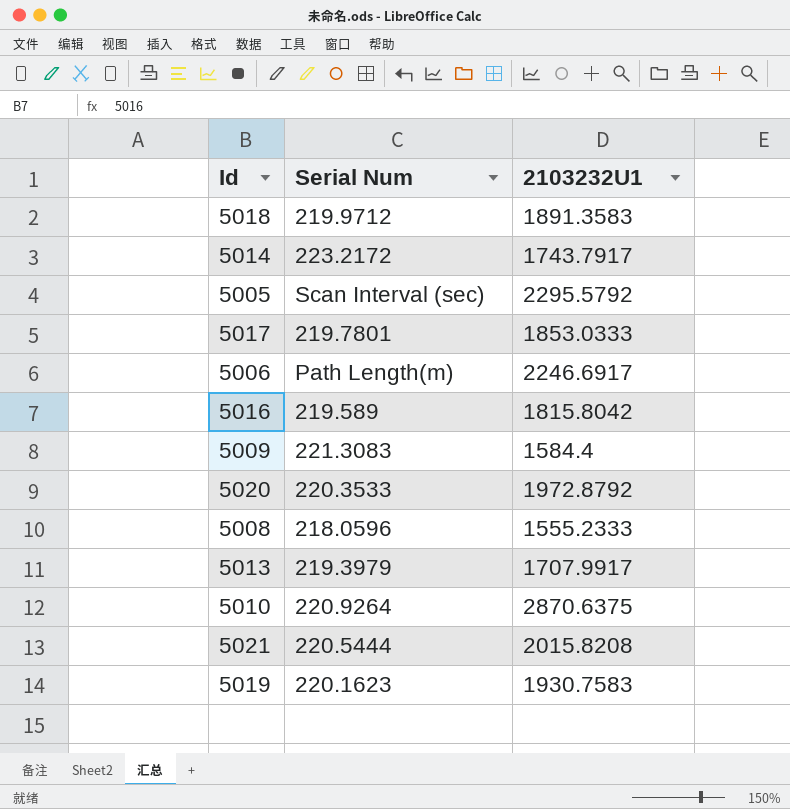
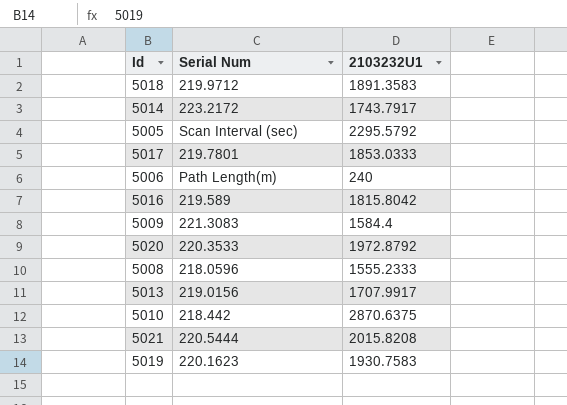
5006 | 2103232U1: 2246.6917 -> 240
5013 | Serial Num: 219.3979 -> 219.0156
5010 | Serial Num: 220.9264 -> 218.442

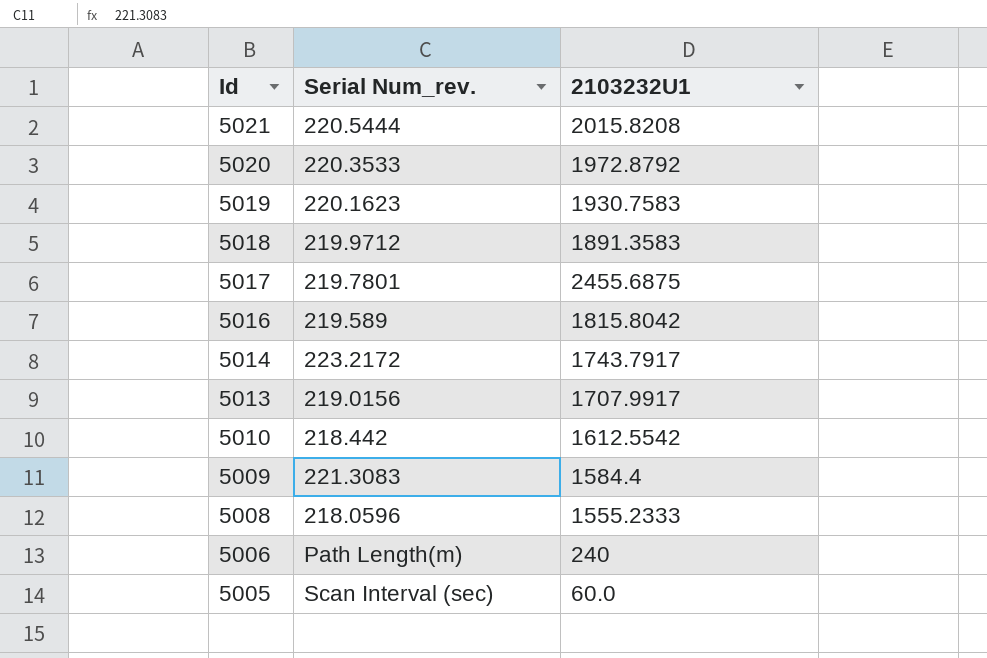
row order: none -> Id descending
column name: Serial Num -> Serial Num_rev.
5017 | 2103232U1: 1853.0333 -> 2455.6875
5010 | 2103232U1: 2870.6375 -> 1612.5542
5005 | 2103232U1: 2295.5792 -> 60.0

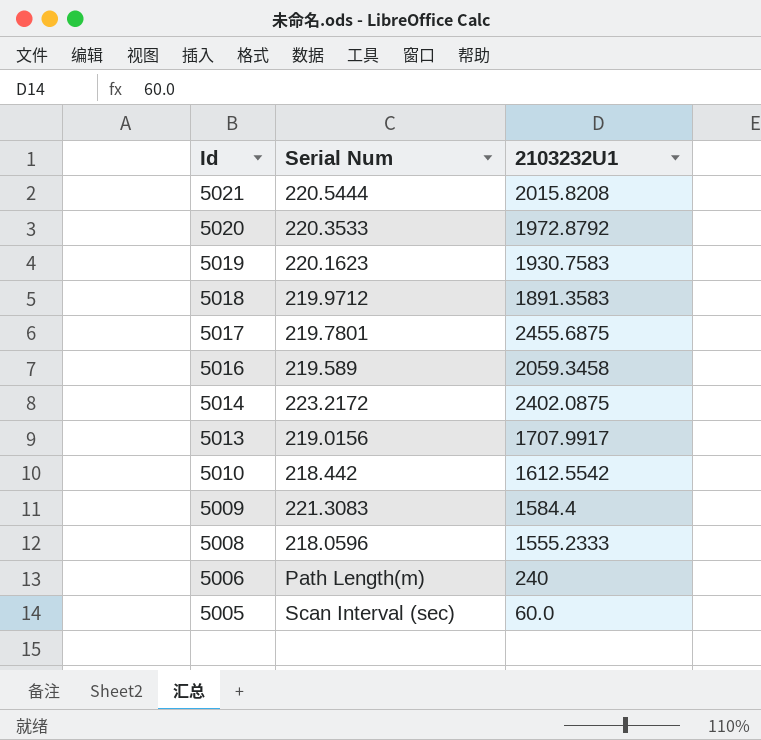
column name: Serial Num_rev. -> Serial Num
5016 | 2103232U1: 1815.8042 -> 2059.3458
5014 | 2103232U1: 1743.7917 -> 2402.0875

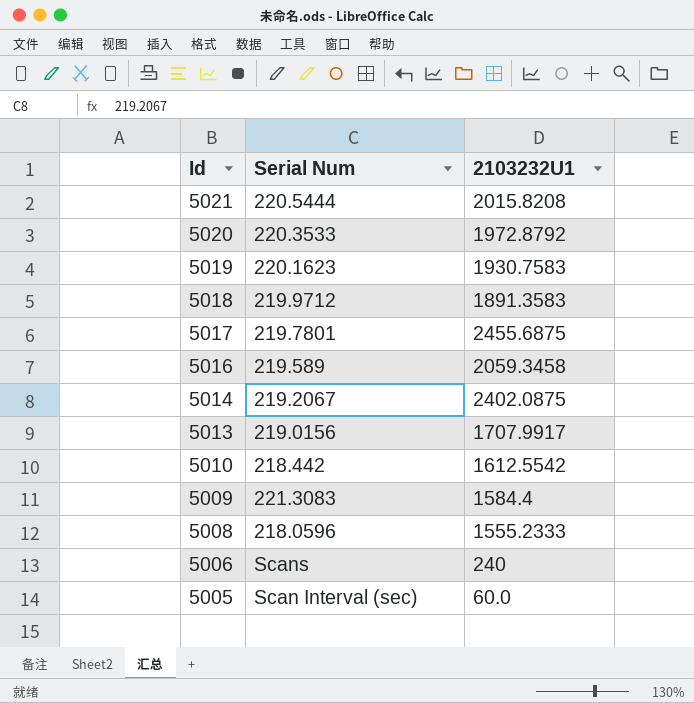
5014 | Serial Num: 223.2172 -> 219.2067
5006 | Serial Num: Path Length(m) -> Scans

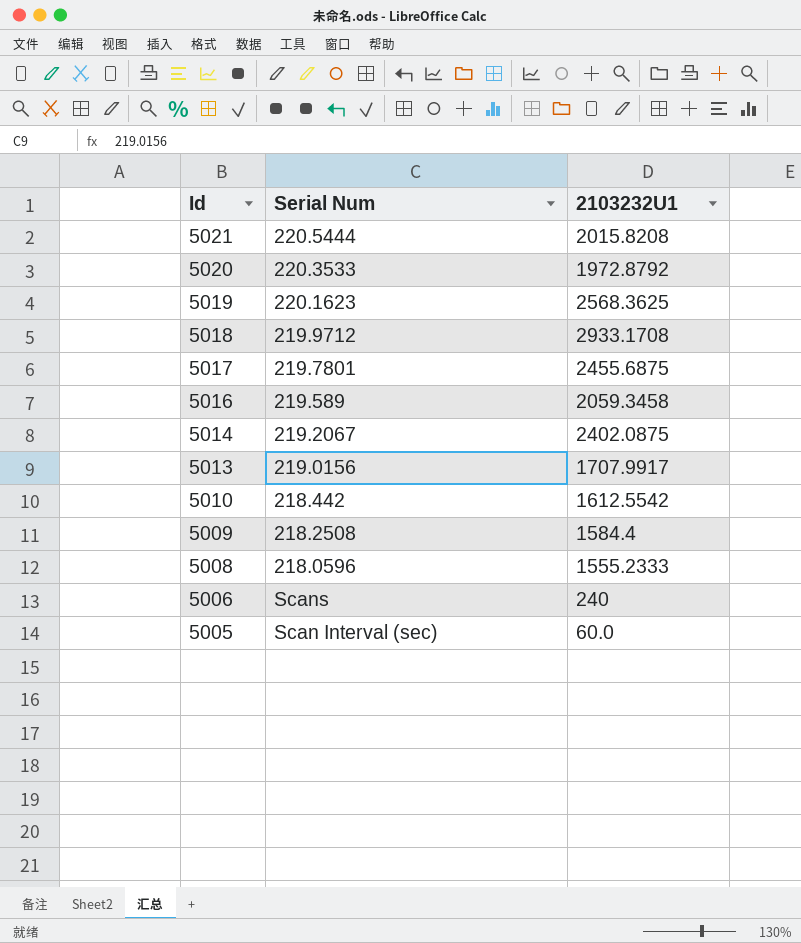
5019 | 2103232U1: 1930.7583 -> 2568.3625
5018 | 2103232U1: 1891.3583 -> 2933.1708
5009 | Serial Num: 221.3083 -> 218.2508

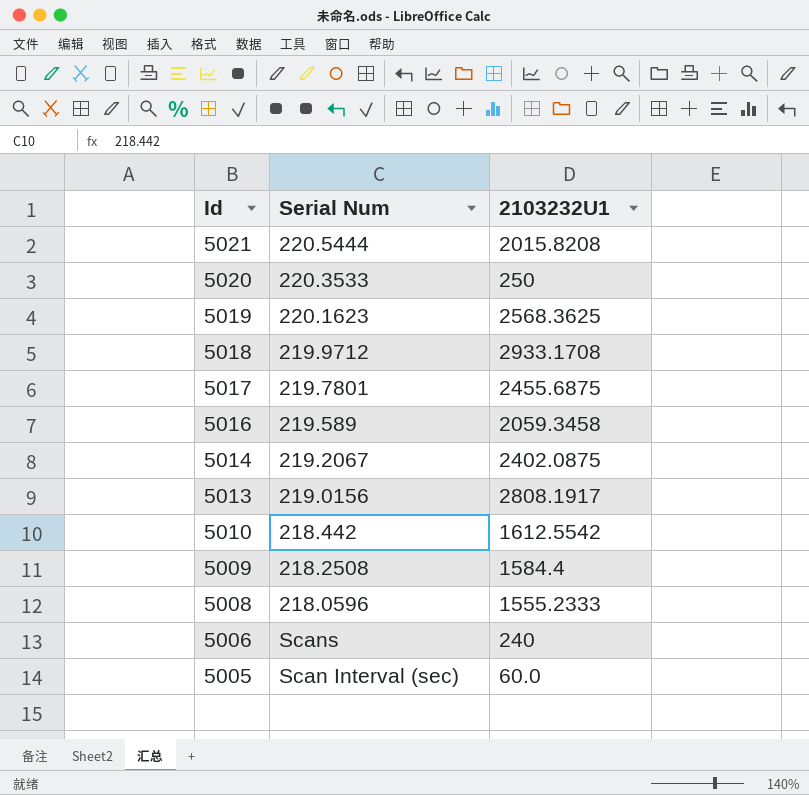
5020 | 2103232U1: 1972.8792 -> 250
5013 | 2103232U1: 1707.9917 -> 2808.1917

